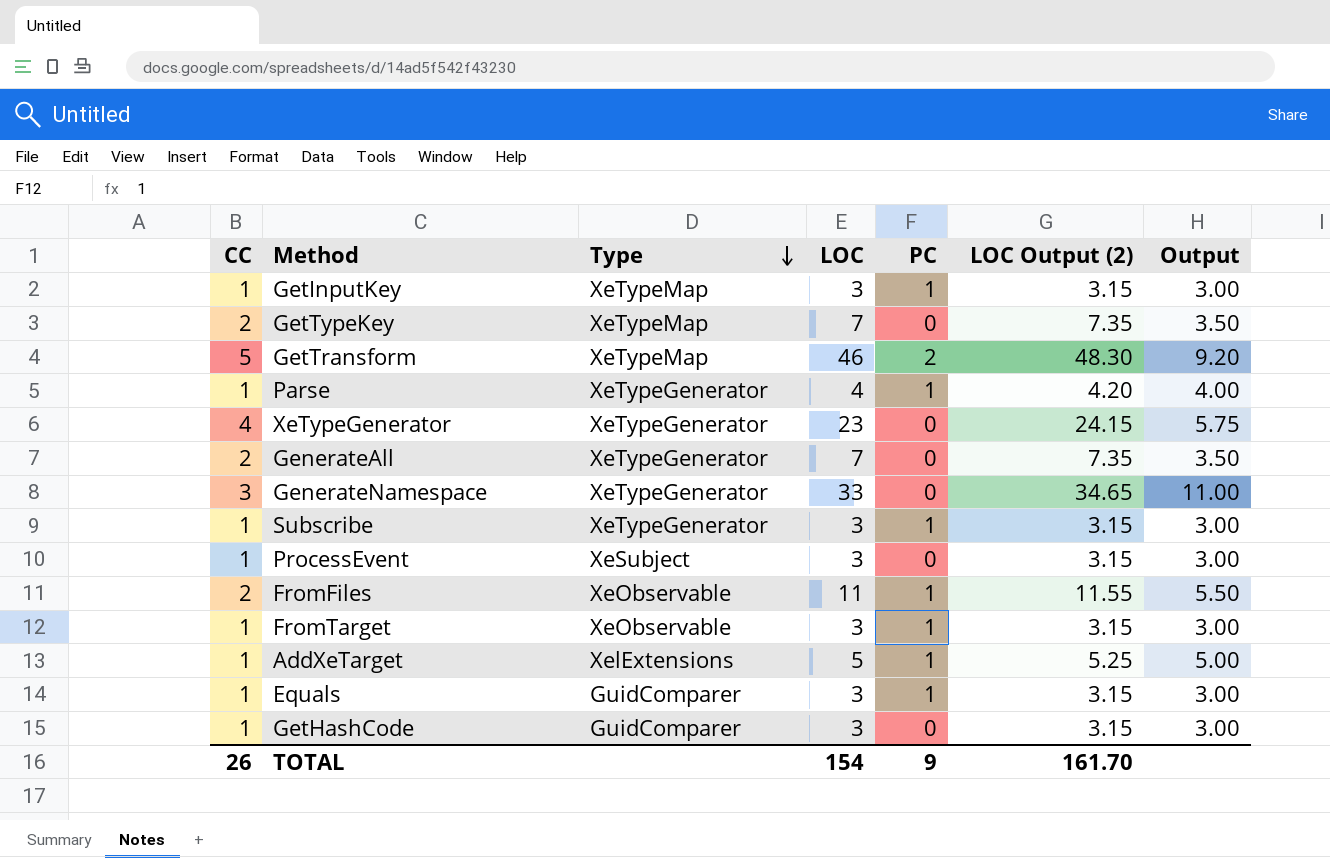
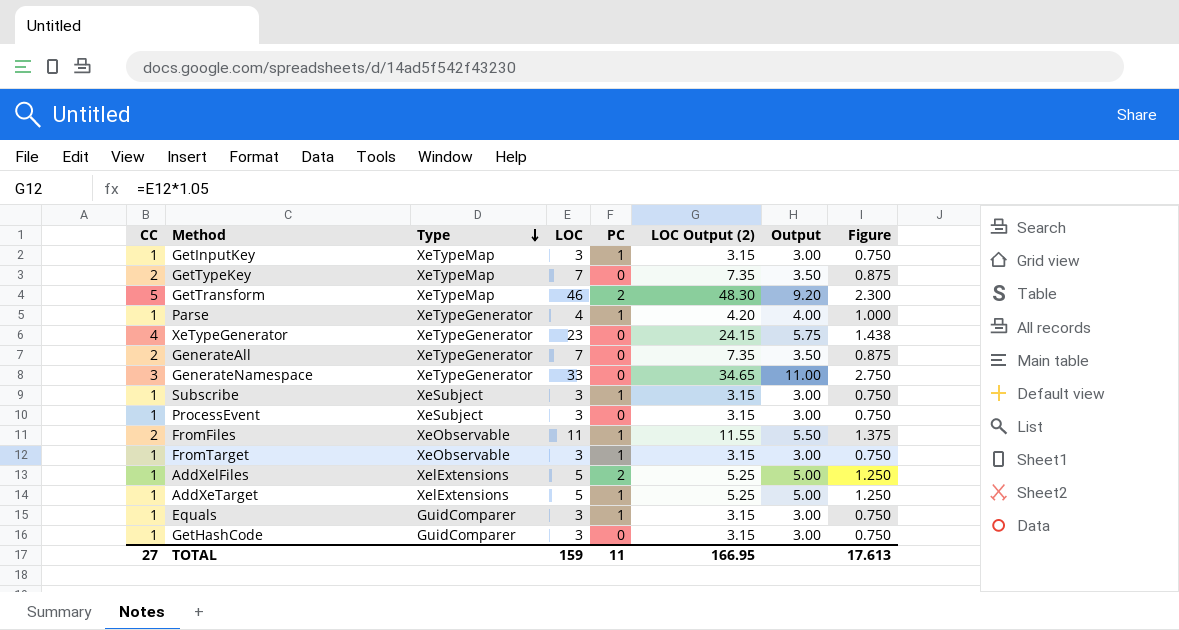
column Figure | formula: none -> [Output] * 0.25
Subscribe | Type: XeTypeGenerator -> XeSubject
row AddXelFiles: none -> 1 | XelExtensions | 5 | 2 | 5.25 | 5.00 | 1.250
TOTAL | CC: 26 -> 27
TOTAL | LOC: 154 -> 159
TOTAL | PC: 9 -> 11
TOTAL | LOC Output (2): 161.70 -> 166.95

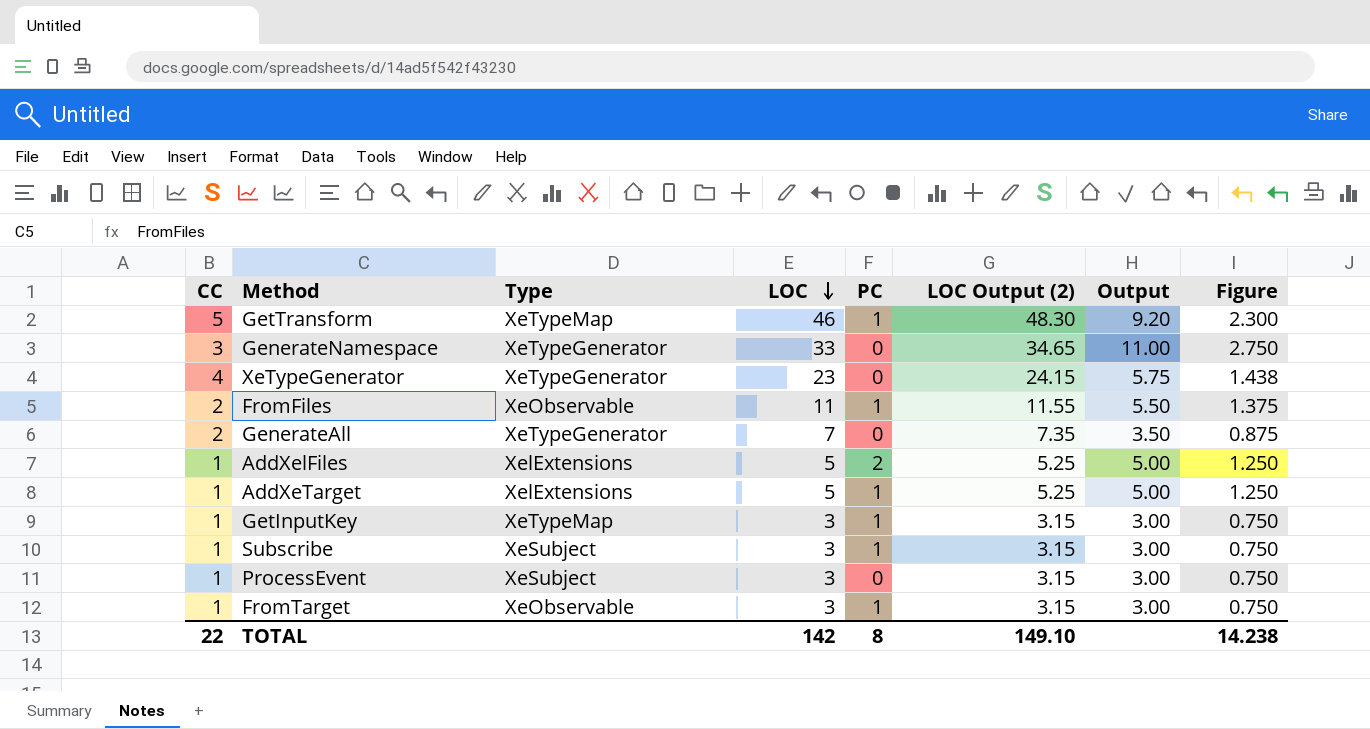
row order: Type descending -> LOC descending
row GetTypeKey: 2 | XeTypeMap | 7 | 0 | 7.35 | 3.50 | 0.875 -> none
row Parse: 1 | XeTypeGenerator | 4 | 1 | 4.20 | 4.00 | 1.000 -> none
row Equals: 1 | GuidComparer | 3 | 1 | 3.15 | 3.00 | 0.750 -> none
row GetHashCode: 1 | GuidComparer | 3 | 0 | 3.15 | 3.00 | 0.750 -> none
GetTransform | PC: 2 -> 1
TOTAL | CC: 27 -> 22
TOTAL | LOC: 159 -> 142
TOTAL | PC: 11 -> 8
TOTAL | LOC Output (2): 166.95 -> 149.10
TOTAL | Figure: 17.613 -> 14.238

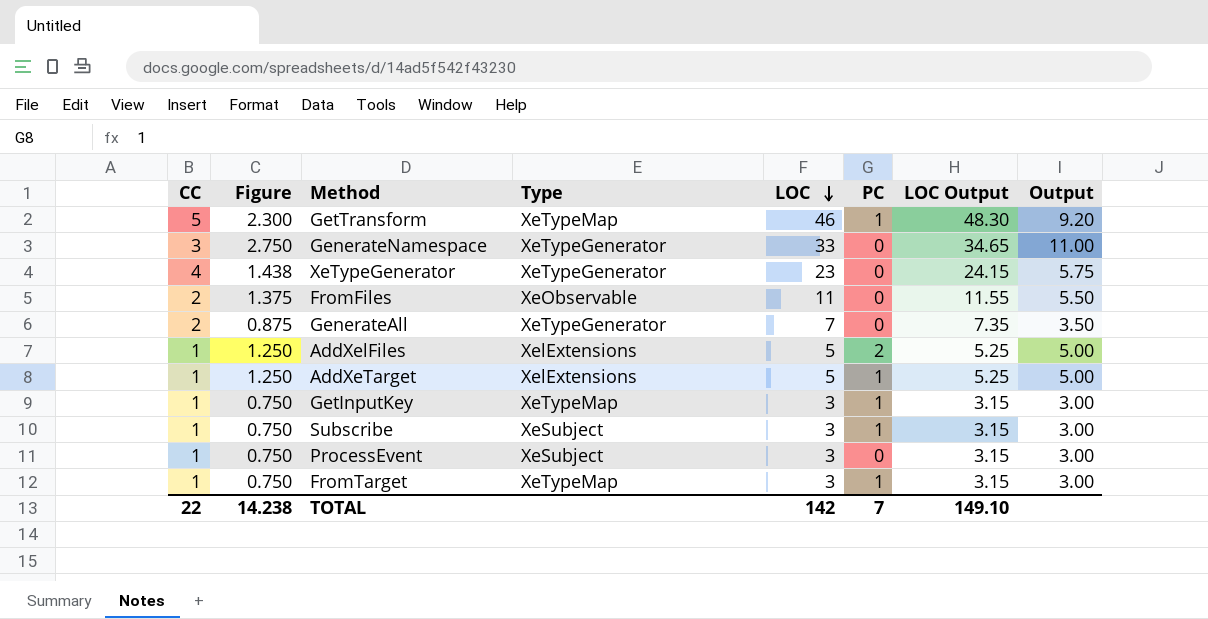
column Figure | position: 8 -> 2
column name: LOC Output (2) -> LOC Output
FromFiles | PC: 1 -> 0
FromTarget | Type: XeObservable -> XeTypeMap
TOTAL | PC: 8 -> 7

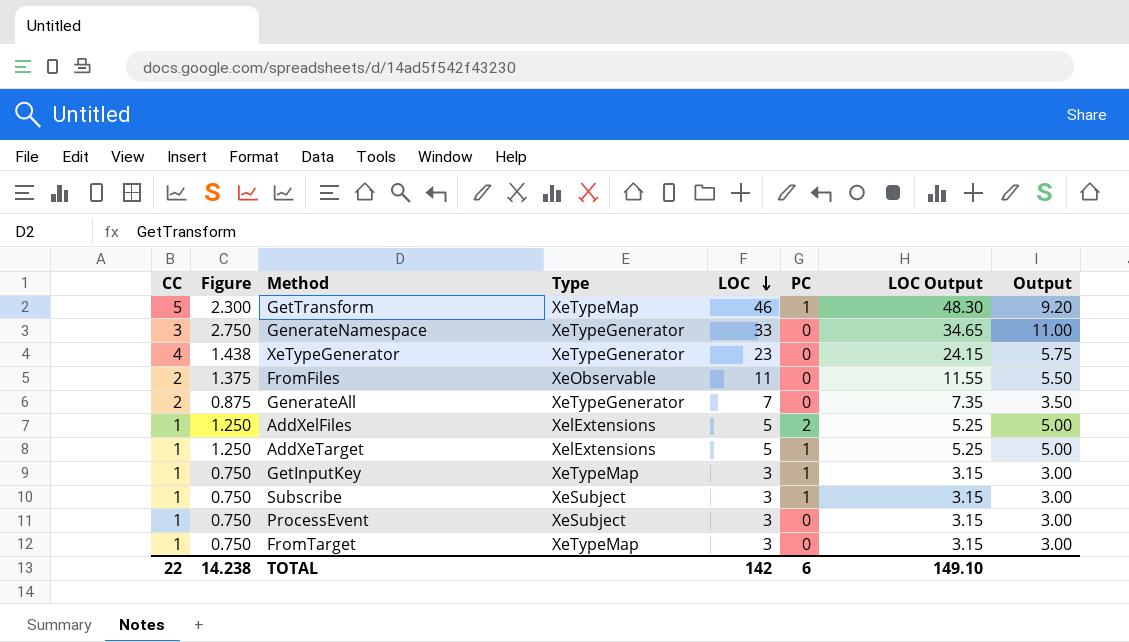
FromTarget | PC: 1 -> 0
TOTAL | PC: 7 -> 6

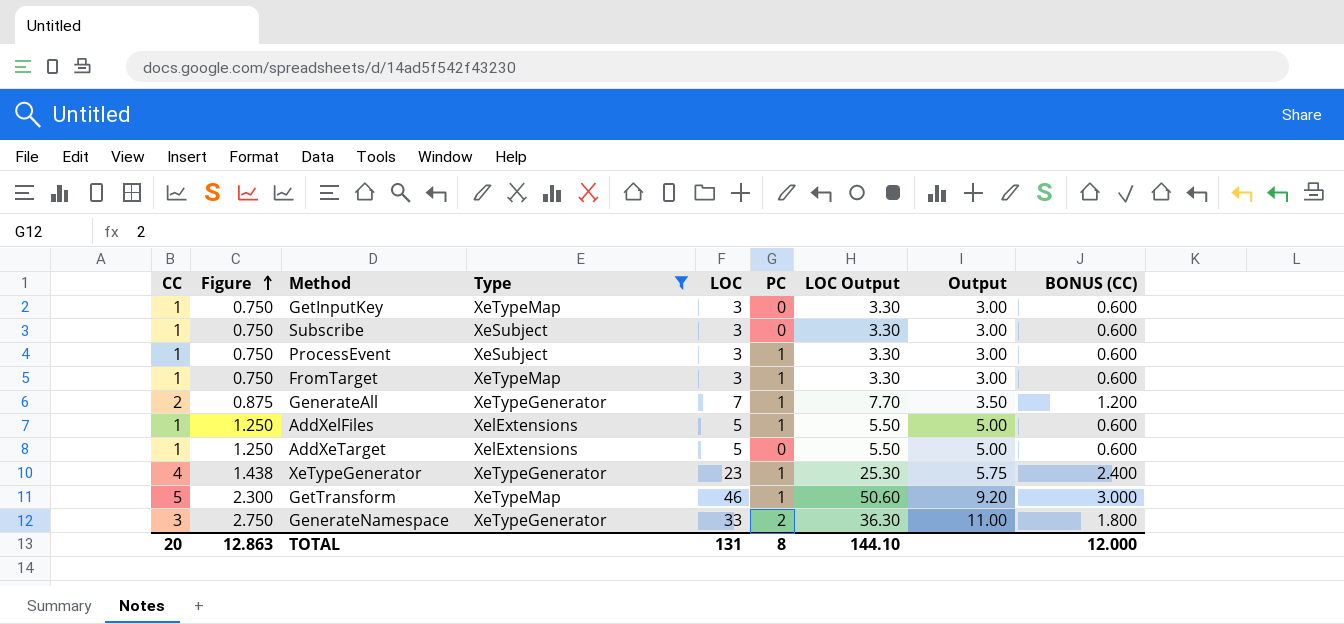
filter: none -> Type != XeObservable
row order: LOC descending -> Figure ascending
column LOC Output | formula: [LOC] * 1.05 -> [LOC] * 1.1
column BONUS (CC) | formula: none -> [CC] * 0.6
GetInputKey | PC: 1 -> 0
Subscribe | PC: 1 -> 0
ProcessEvent | PC: 0 -> 1
FromTarget | PC: 0 -> 1
GenerateAll | PC: 0 -> 1
AddXelFiles | PC: 2 -> 1
AddXeTarget | PC: 1 -> 0
XeTypeGenerator | PC: 0 -> 1
GenerateNamespace | PC: 0 -> 2
TOTAL | CC: 22 -> 20
TOTAL | Figure: 14.238 -> 12.863
TOTAL | LOC: 142 -> 131
TOTAL | PC: 6 -> 8
TOTAL | LOC Output: 149.10 -> 144.10

